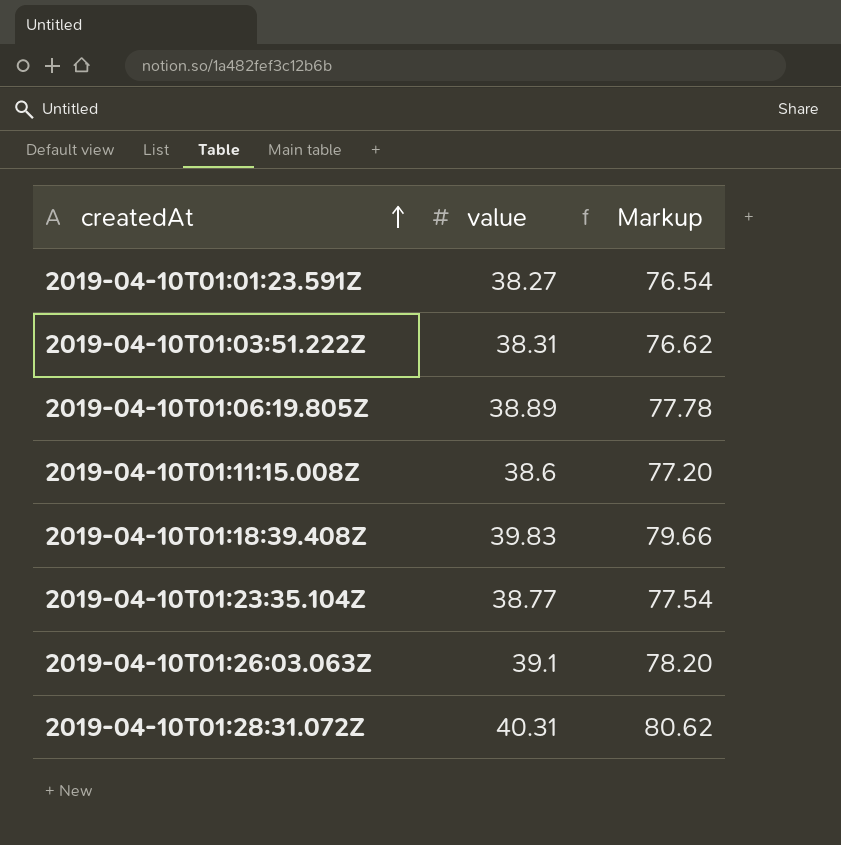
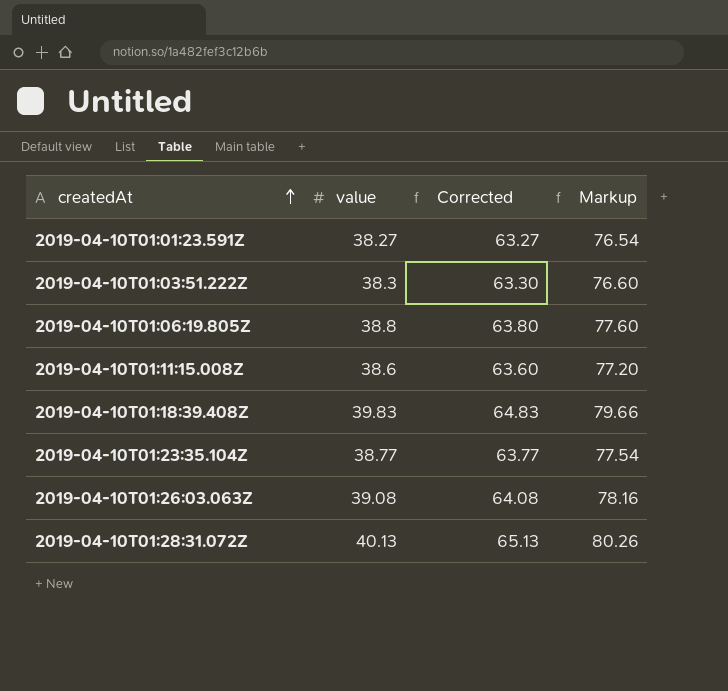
column Corrected | formula: none -> [value] + 25
2019-04-10T01:03:51.222Z | value: 38.31 -> 38.3
2019-04-10T01:03:51.222Z | Markup: 76.62 -> 76.60
2019-04-10T01:06:19.805Z | value: 38.89 -> 38.8
2019-04-10T01:06:19.805Z | Markup: 77.78 -> 77.60
2019-04-10T01:26:03.063Z | value: 39.1 -> 39.08
2019-04-10T01:26:03.063Z | Markup: 78.20 -> 78.16
2019-04-10T01:28:31.072Z | value: 40.31 -> 40.13
2019-04-10T01:28:31.072Z | Markup: 80.62 -> 80.26

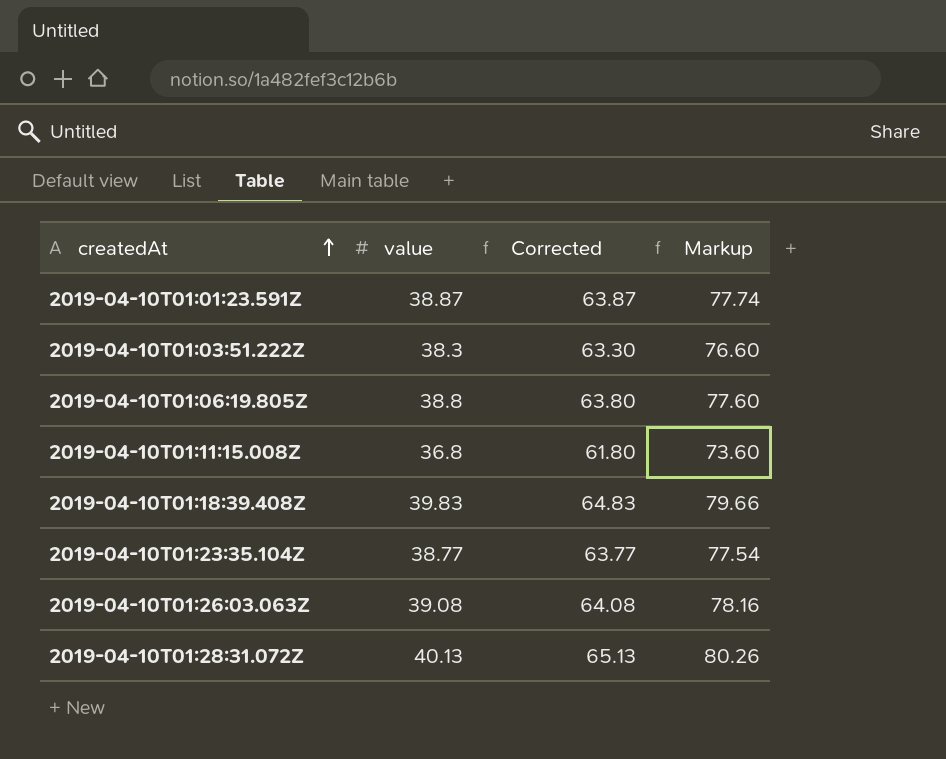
2019-04-10T01:01:23.591Z | value: 38.27 -> 38.87
2019-04-10T01:01:23.591Z | Corrected: 63.27 -> 63.87
2019-04-10T01:01:23.591Z | Markup: 76.54 -> 77.74
2019-04-10T01:11:15.008Z | value: 38.6 -> 36.8
2019-04-10T01:11:15.008Z | Corrected: 63.60 -> 61.80
2019-04-10T01:11:15.008Z | Markup: 77.20 -> 73.60

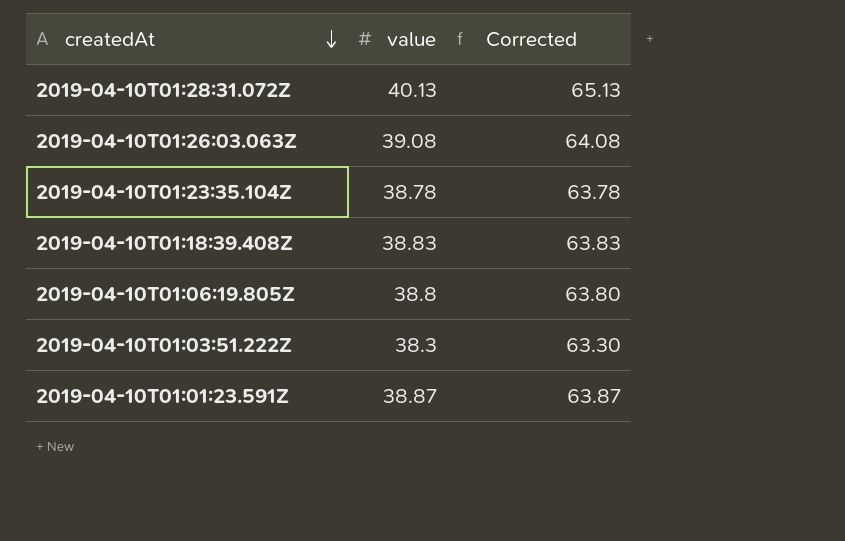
row order: createdAt ascending -> createdAt descending
column Markup | formula: [value] * 2 -> none
row 2019-04-10T01:11:15.008Z: 36.8 | 61.80 | 73.60 -> none
2019-04-10T01:23:35.104Z | value: 38.77 -> 38.78
2019-04-10T01:23:35.104Z | Corrected: 63.77 -> 63.78
2019-04-10T01:18:39.408Z | value: 39.83 -> 38.83
2019-04-10T01:18:39.408Z | Corrected: 64.83 -> 63.83

